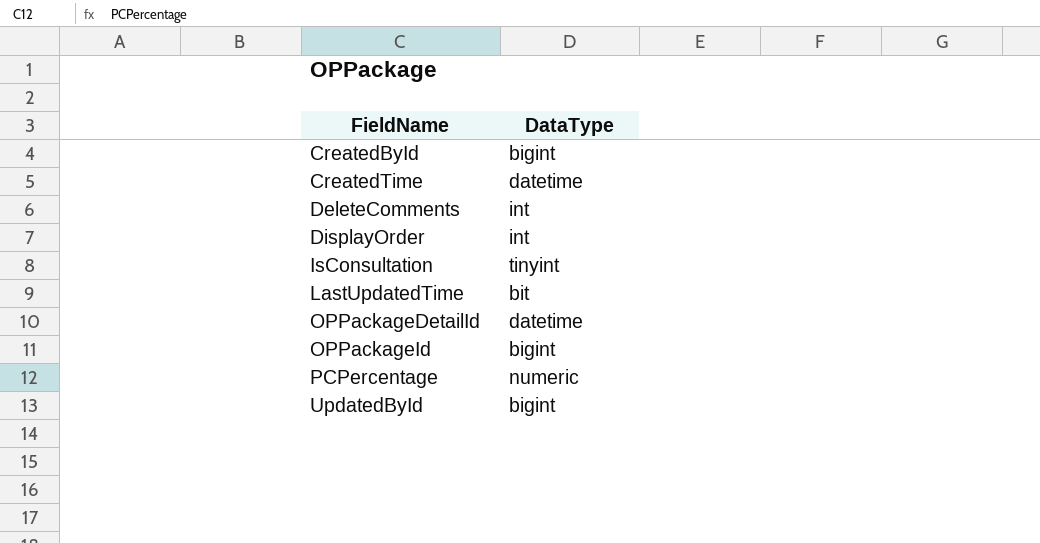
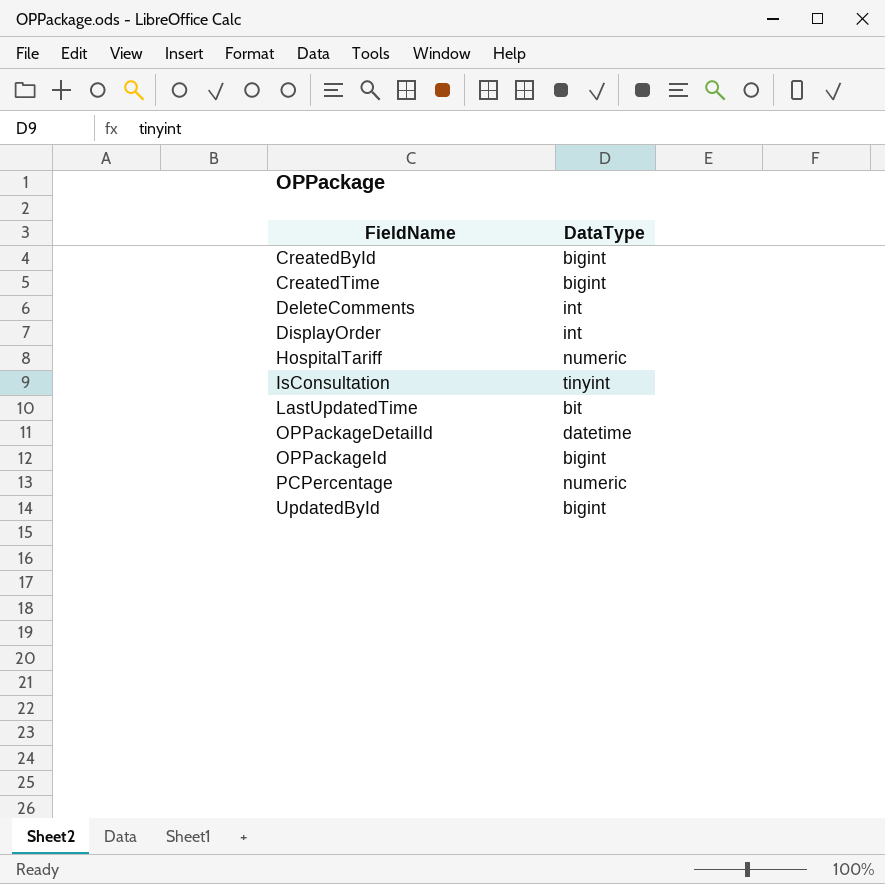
CreatedTime | DataType: datetime -> bigint
row HospitalTariff: none -> numeric

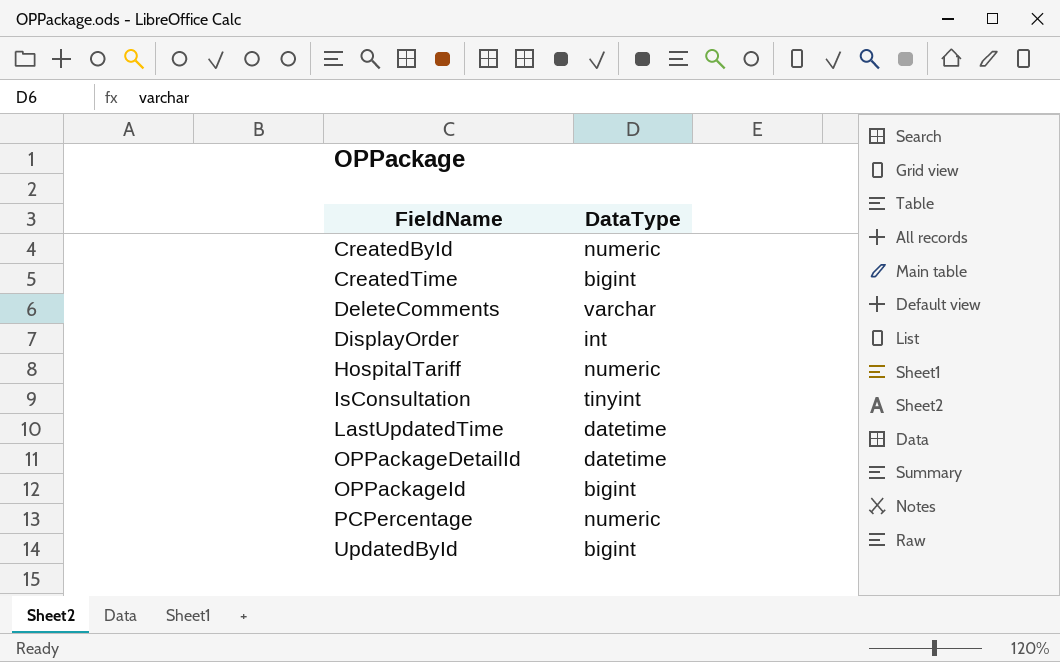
CreatedById | DataType: bigint -> numeric
DeleteComments | DataType: int -> varchar
LastUpdatedTime | DataType: bit -> datetime

